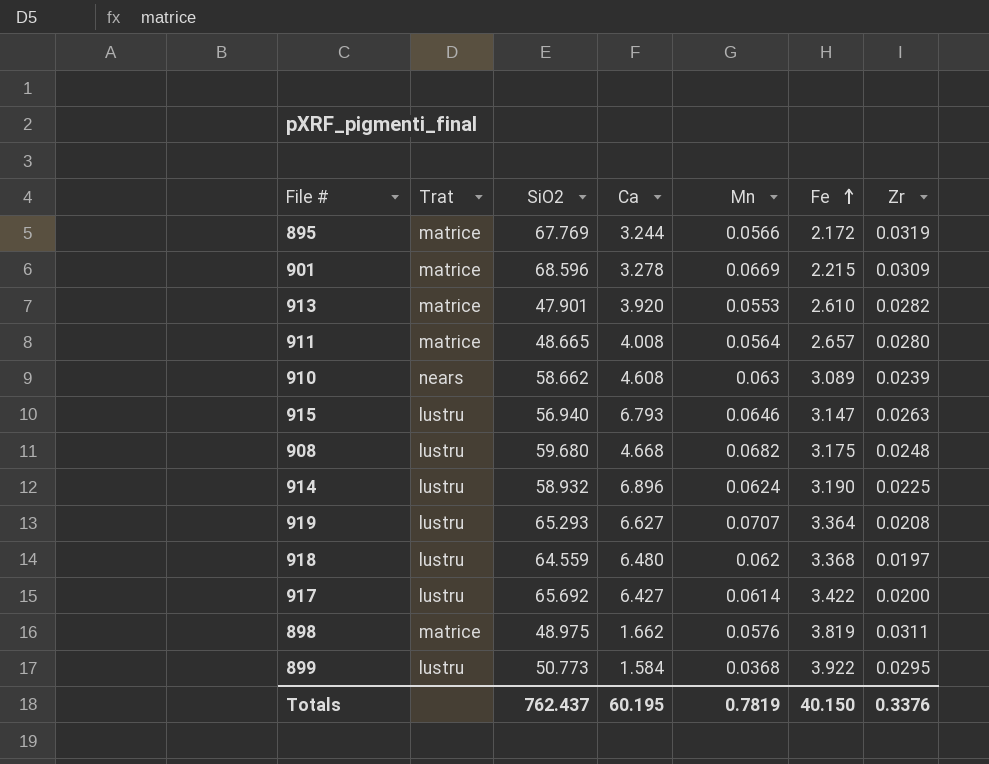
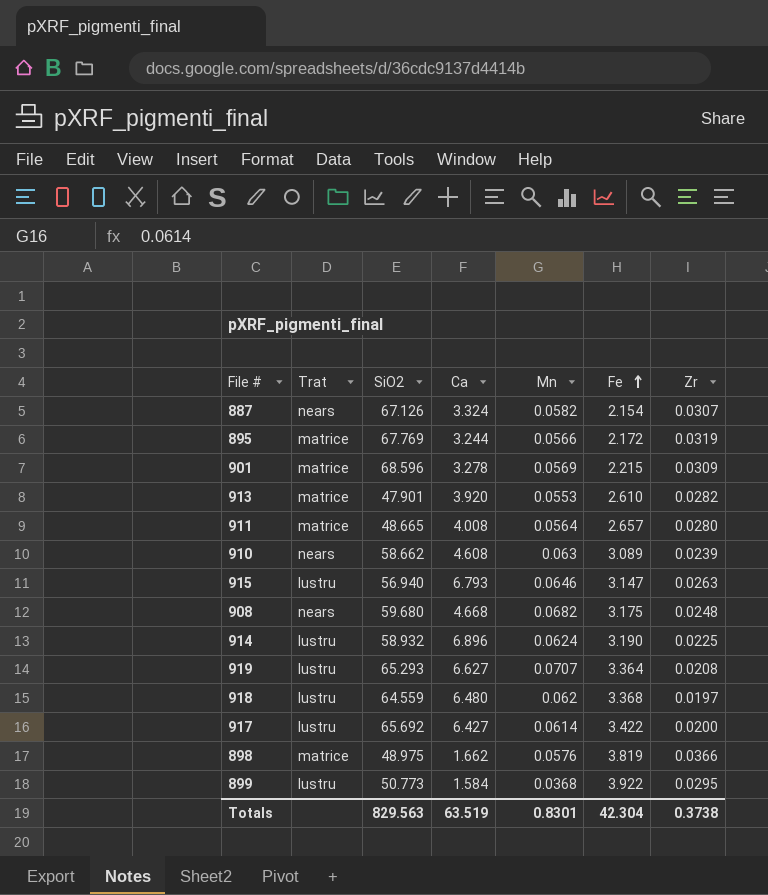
row 887: none -> nears | 67.126 | 3.324 | 0.0582 | 2.154 | 0.0307
901 | Mn: 0.0669 -> 0.0569
908 | Trat: lustru -> nears
898 | Zr: 0.0311 -> 0.0366
Totals | SiO2: 762.437 -> 829.563
Totals | Ca: 60.195 -> 63.519
Totals | Mn: 0.7819 -> 0.8301
Totals | Fe: 40.150 -> 42.304
Totals | Zr: 0.3376 -> 0.3738

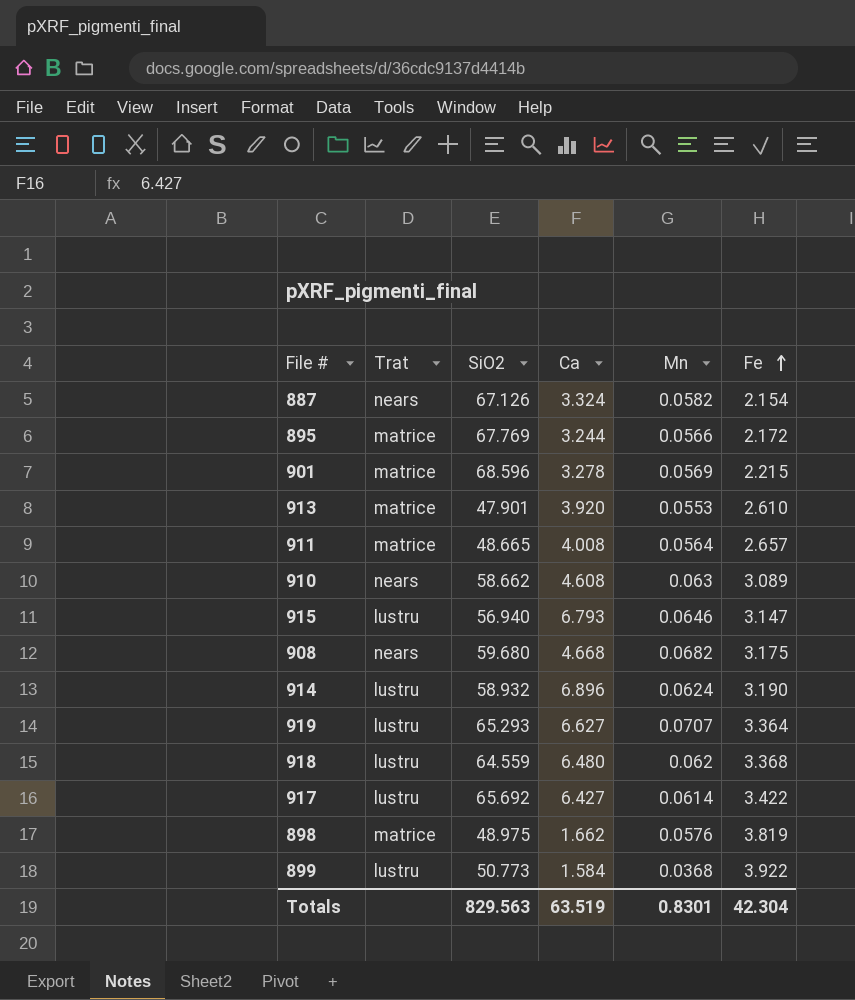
column Zr | position: 7 -> none

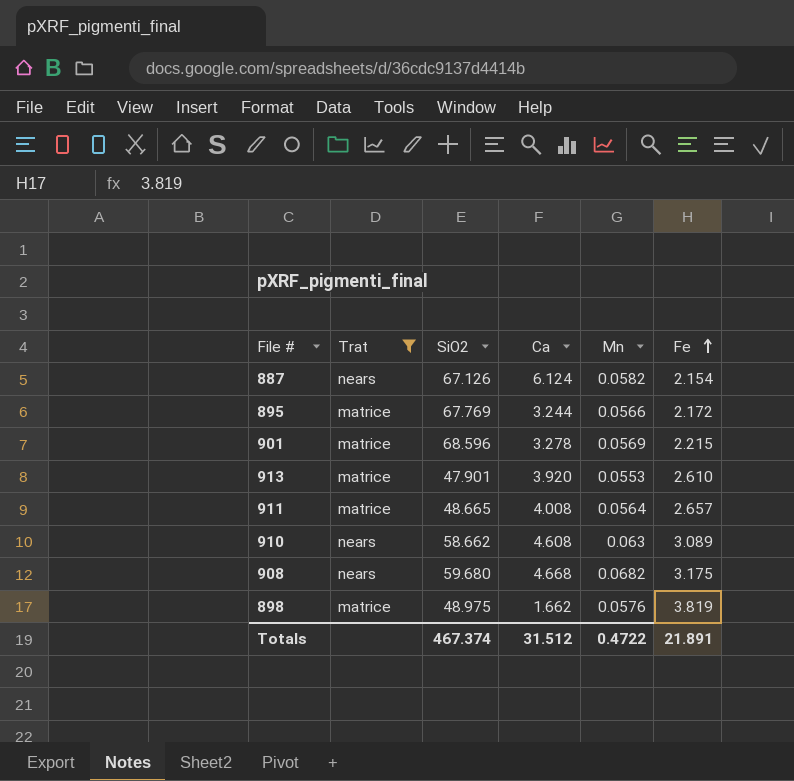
filter: none -> Trat != lustru
887 | Ca: 3.324 -> 6.124
Totals | SiO2: 829.563 -> 467.374
Totals | Ca: 63.519 -> 31.512
Totals | Mn: 0.8301 -> 0.4722
Totals | Fe: 42.304 -> 21.891

